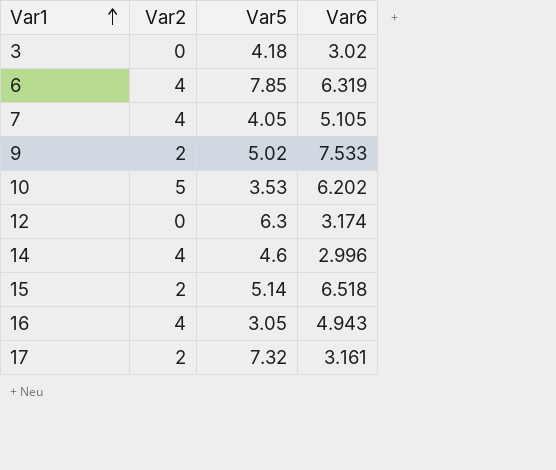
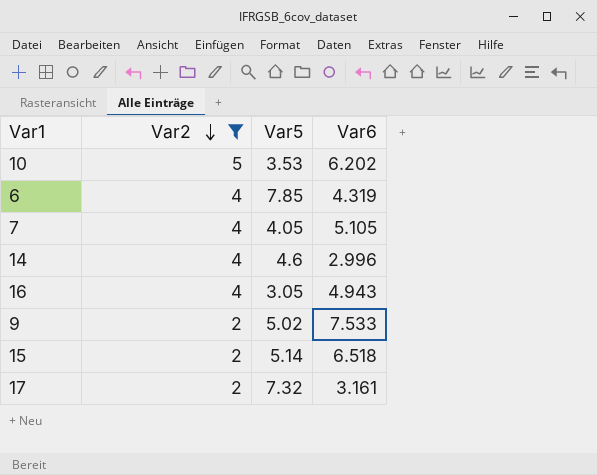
filter: none -> Var2 != 0
row order: Var1 ascending -> Var2 descending
6 | Var6: 6.319 -> 4.319

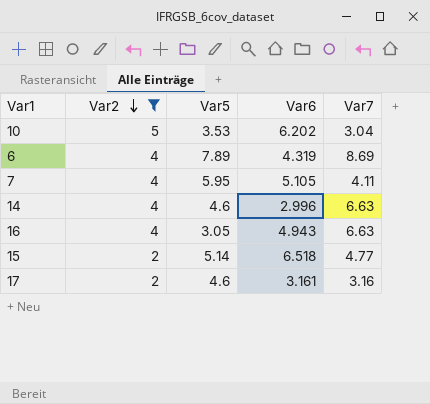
column Var7 | position: none -> 5
row 9: 2 | 5.02 | 7.533 -> none
6 | Var5: 7.85 -> 7.89
7 | Var5: 4.05 -> 5.95
17 | Var5: 7.32 -> 4.6

